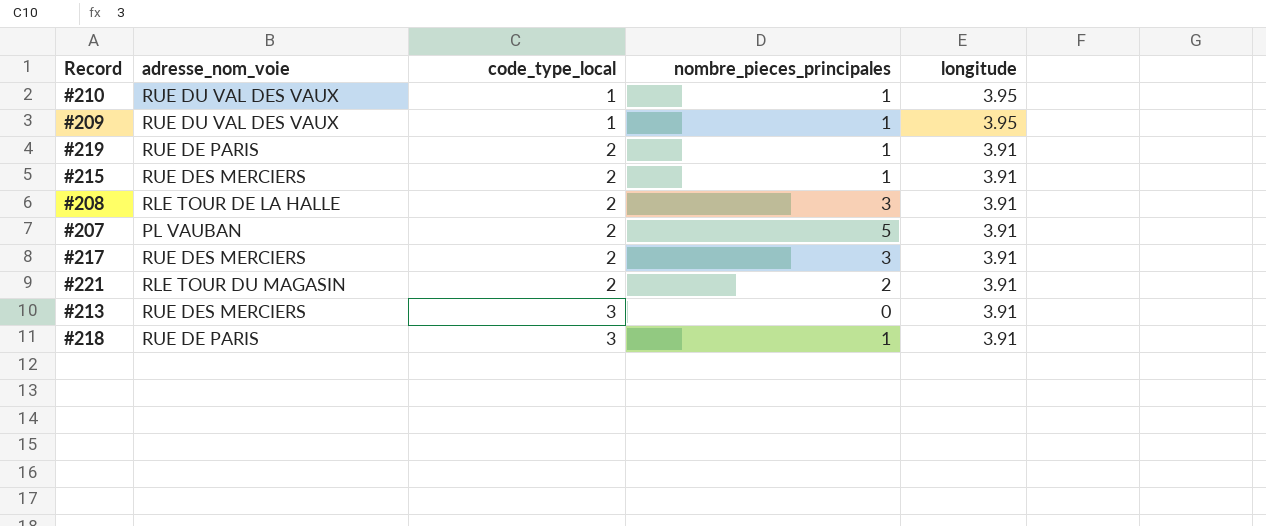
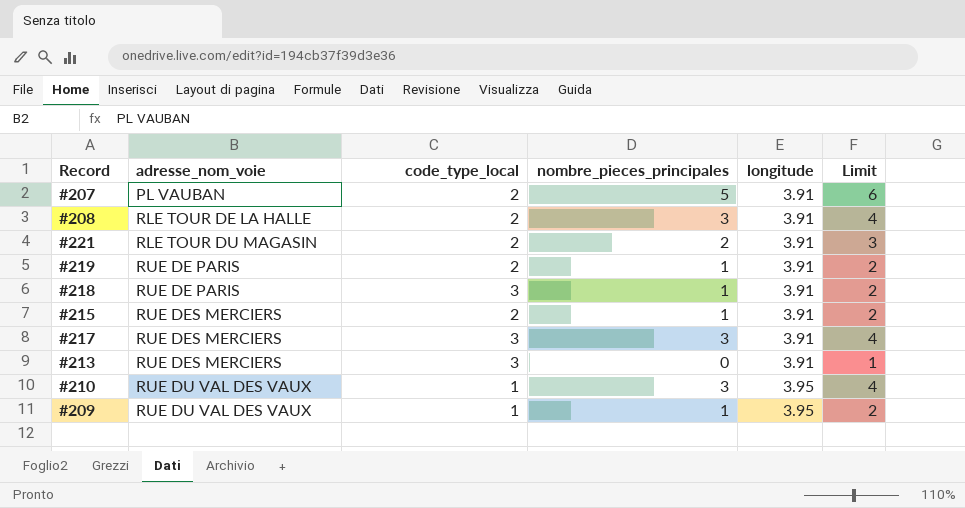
row order: code_type_local ascending -> adresse_nom_voie ascending
column Limit | formula: none -> [nombre_pieces_principales] + 1
#217 | code_type_local: 2 -> 3
#210 | nombre_pieces_principales: 1 -> 3

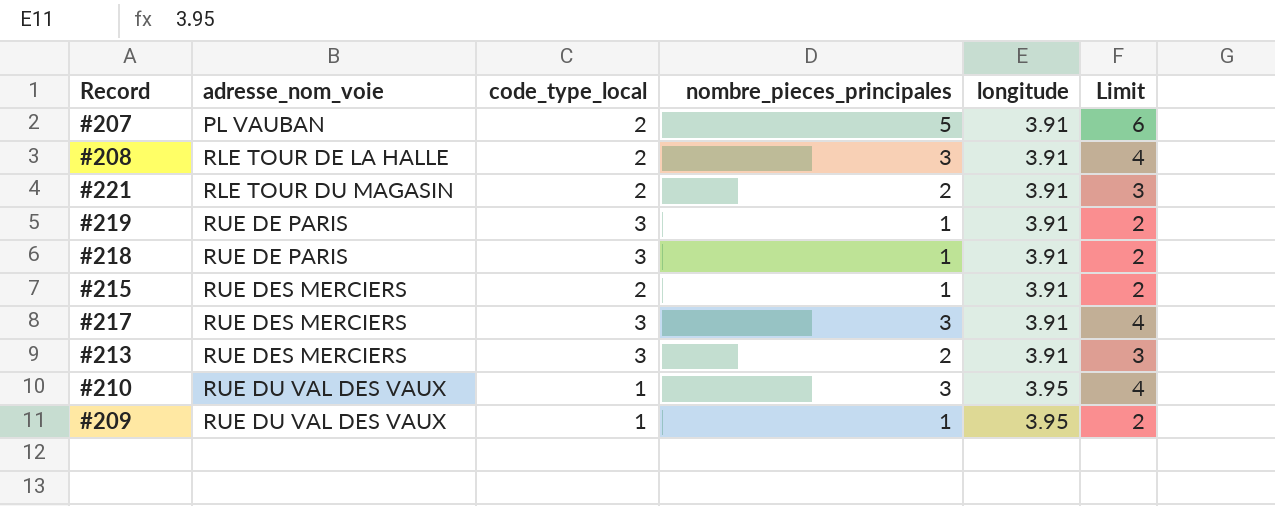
#219 | code_type_local: 2 -> 3
#213 | nombre_pieces_principales: 0 -> 2
#213 | Limit: 1 -> 3

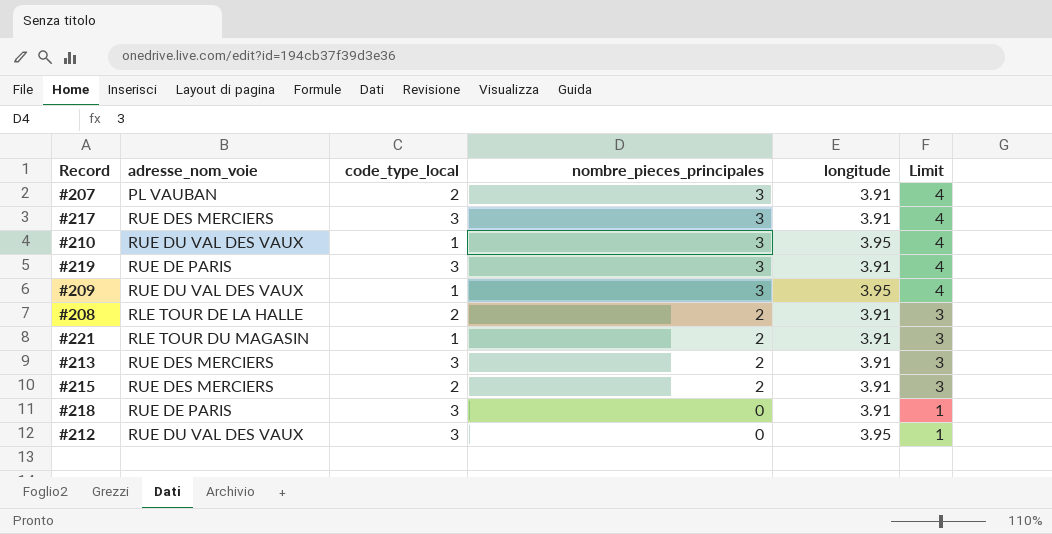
row order: adresse_nom_voie ascending -> nombre_pieces_principales descending
#207 | nombre_pieces_principales: 5 -> 3
#207 | Limit: 6 -> 4
#219 | nombre_pieces_principales: 1 -> 3
#219 | Limit: 2 -> 4
#209 | nombre_pieces_principales: 1 -> 3
#209 | Limit: 2 -> 4
#208 | nombre_pieces_principales: 3 -> 2
#208 | Limit: 4 -> 3
#221 | code_type_local: 2 -> 1
#215 | nombre_pieces_principales: 1 -> 2
#215 | Limit: 2 -> 3
#218 | nombre_pieces_principales: 1 -> 0
#218 | Limit: 2 -> 1
row #212: none -> RUE DU VAL DES VAUX | 3 | 0 | 3.95 | 1

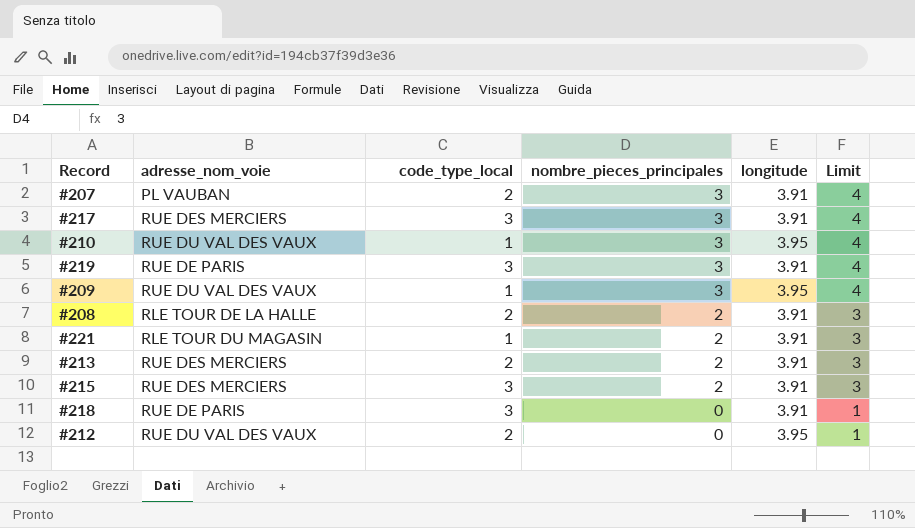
#213 | code_type_local: 3 -> 2
#215 | code_type_local: 2 -> 3
#212 | code_type_local: 3 -> 2

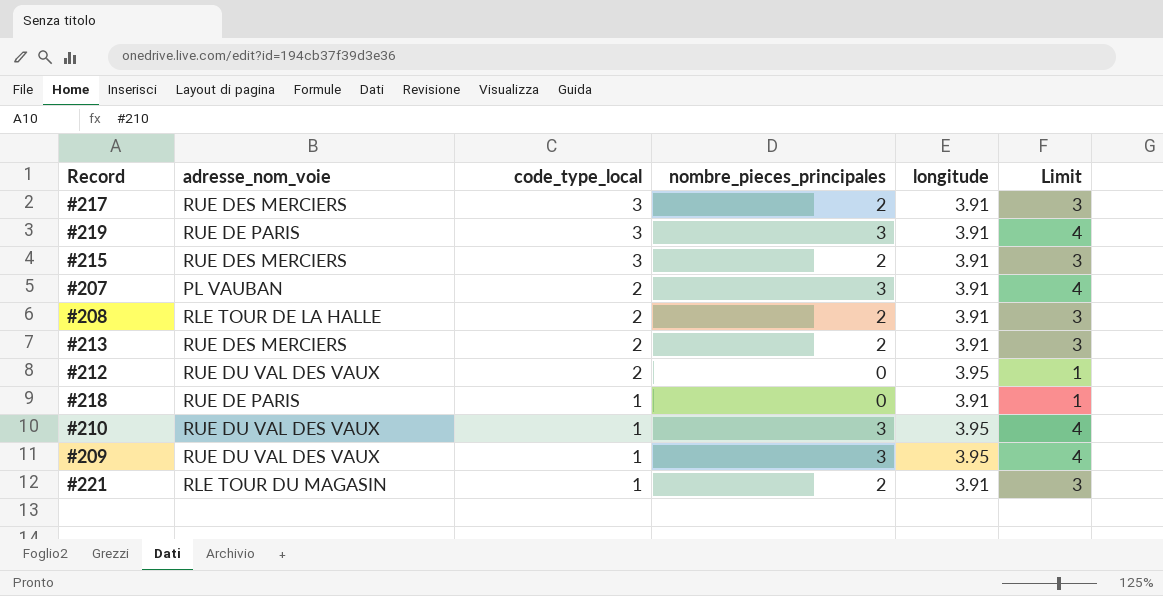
row order: nombre_pieces_principales descending -> code_type_local descending
#217 | nombre_pieces_principales: 3 -> 2
#217 | Limit: 4 -> 3
#218 | code_type_local: 3 -> 1

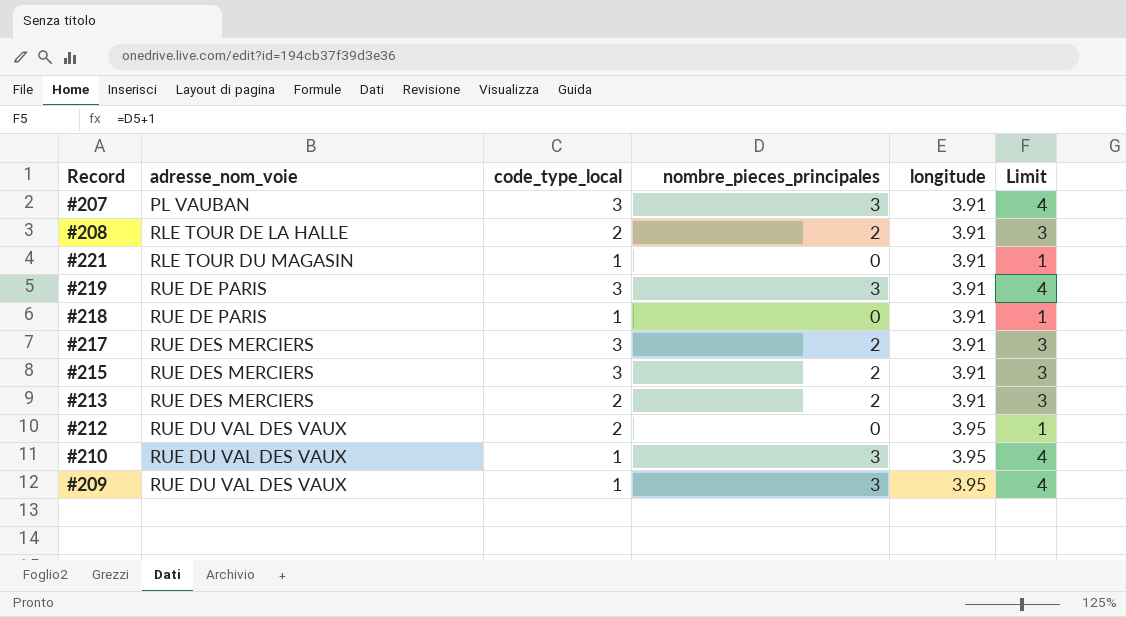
row order: code_type_local descending -> adresse_nom_voie ascending
#207 | code_type_local: 2 -> 3
#221 | nombre_pieces_principales: 2 -> 0
#221 | Limit: 3 -> 1

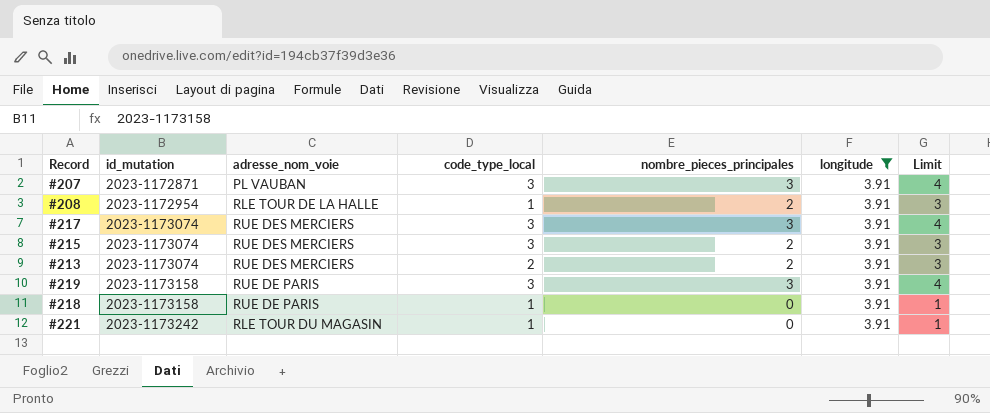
filter: none -> longitude = 3.91
row order: adresse_nom_voie ascending -> id_mutation ascending
column id_mutation | position: none -> 2
#208 | code_type_local: 2 -> 1
#217 | nombre_pieces_principales: 2 -> 3
#217 | Limit: 3 -> 4

